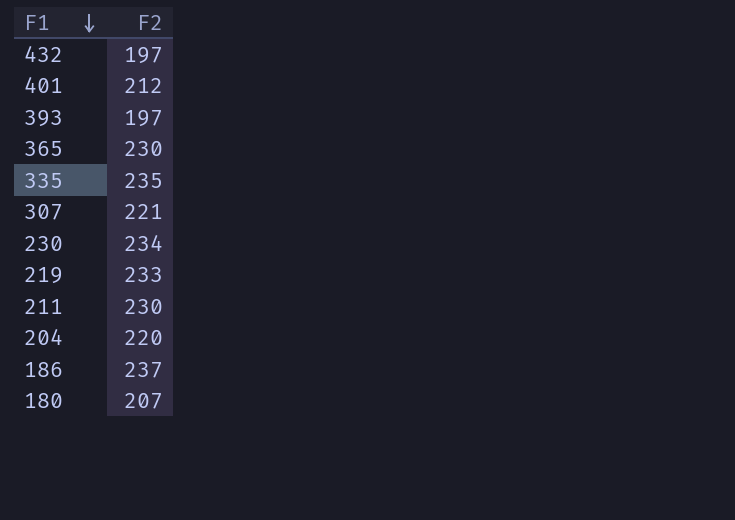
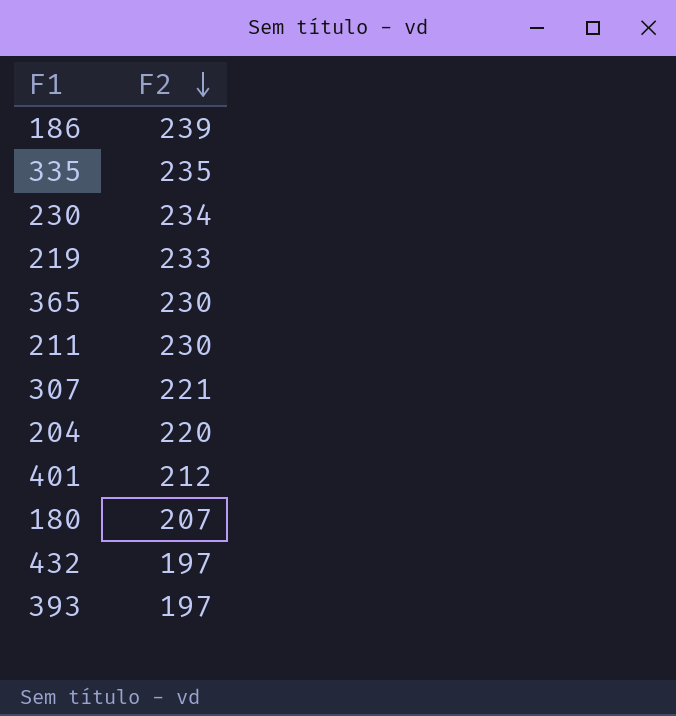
row order: F1 descending -> F2 descending
186 | F2: 237 -> 239

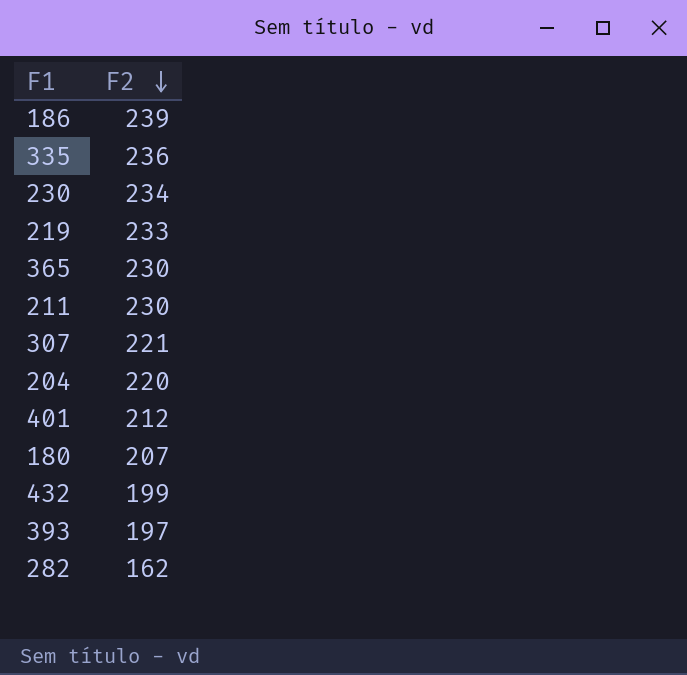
335 | F2: 235 -> 236
432 | F2: 197 -> 199
row 282: none -> 162

